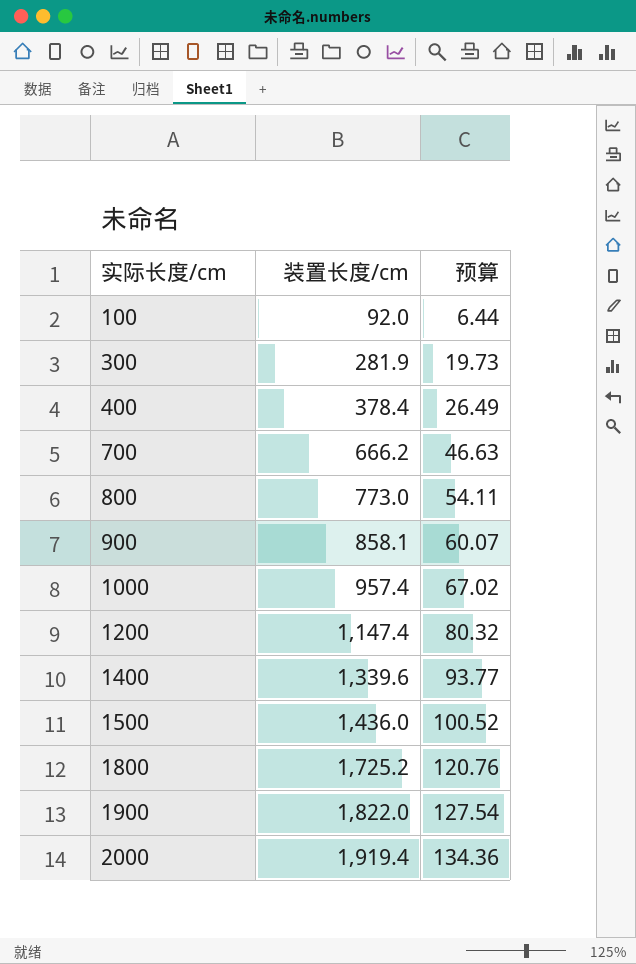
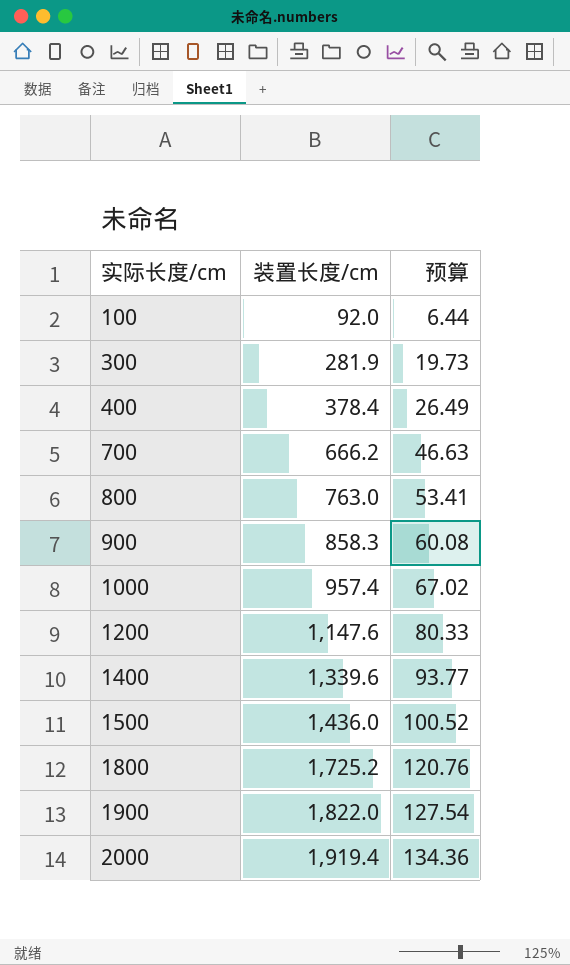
800 | 装置长度/cm: 773.0 -> 763.0
800 | 预算: 54.11 -> 53.41
900 | 装置长度/cm: 858.1 -> 858.3
900 | 预算: 60.07 -> 60.08
1200 | 装置长度/cm: 1,147.4 -> 1,147.6
1200 | 预算: 80.32 -> 80.33

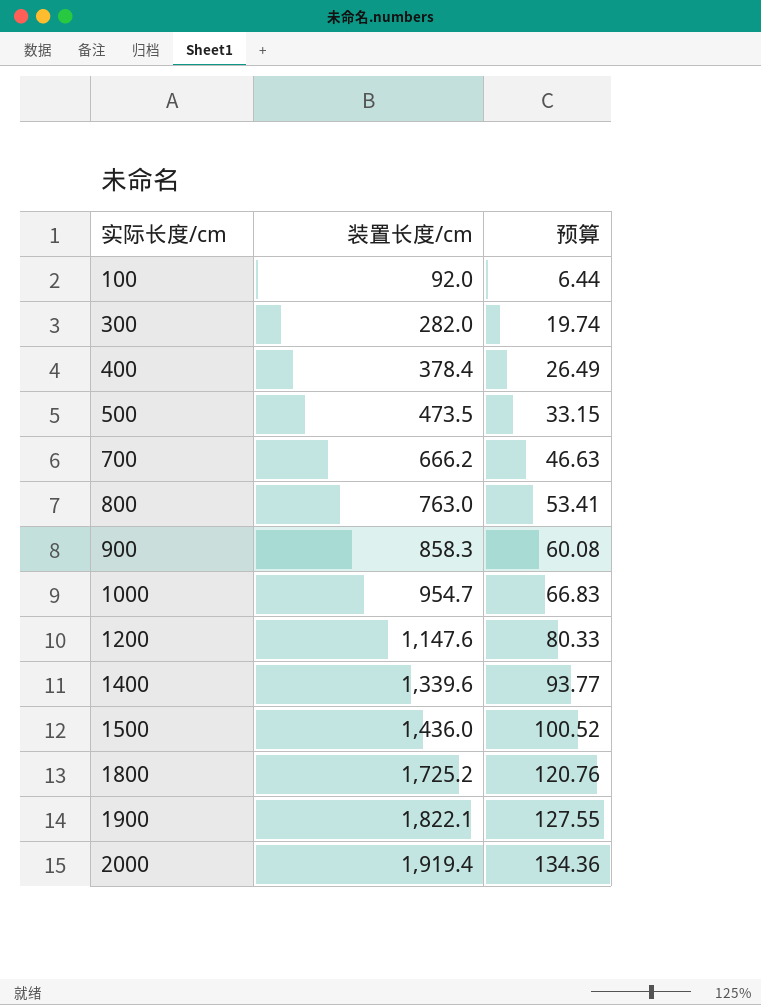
300 | 装置长度/cm: 281.9 -> 282.0
300 | 预算: 19.73 -> 19.74
row 500: none -> 473.5 | 33.15
1000 | 装置长度/cm: 957.4 -> 954.7
1000 | 预算: 67.02 -> 66.83
1900 | 装置长度/cm: 1,822.0 -> 1,822.1
1900 | 预算: 127.54 -> 127.55

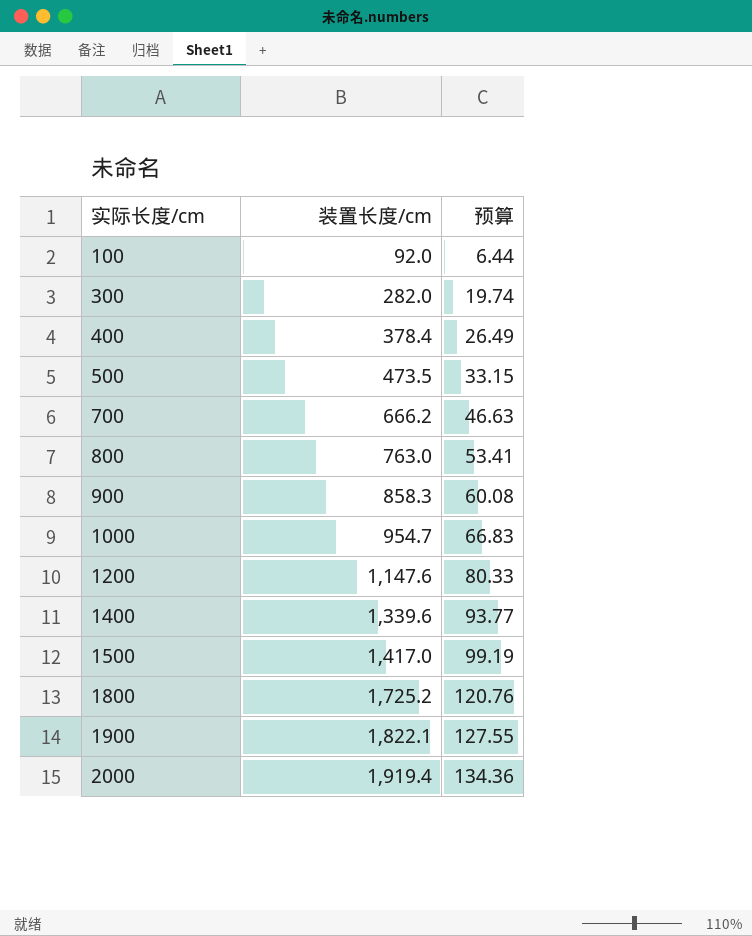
1500 | 装置长度/cm: 1,436.0 -> 1,417.0
1500 | 预算: 100.52 -> 99.19

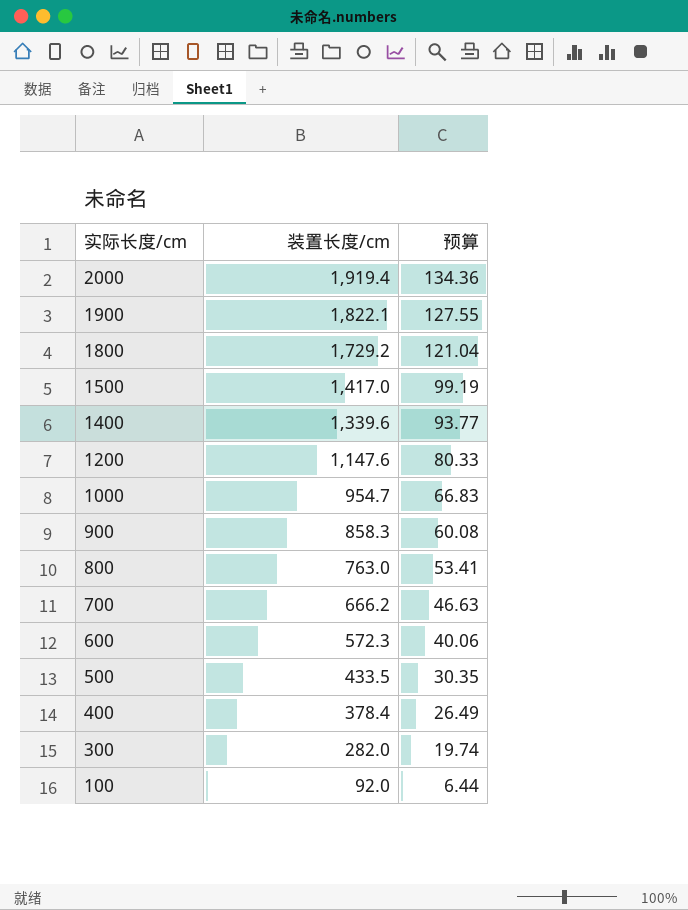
row order: 实际长度/cm ascending -> 实际长度/cm descending
1800 | 装置长度/cm: 1,725.2 -> 1,729.2
1800 | 预算: 120.76 -> 121.04
row 600: none -> 572.3 | 40.06
500 | 装置长度/cm: 473.5 -> 433.5
500 | 预算: 33.15 -> 30.35

